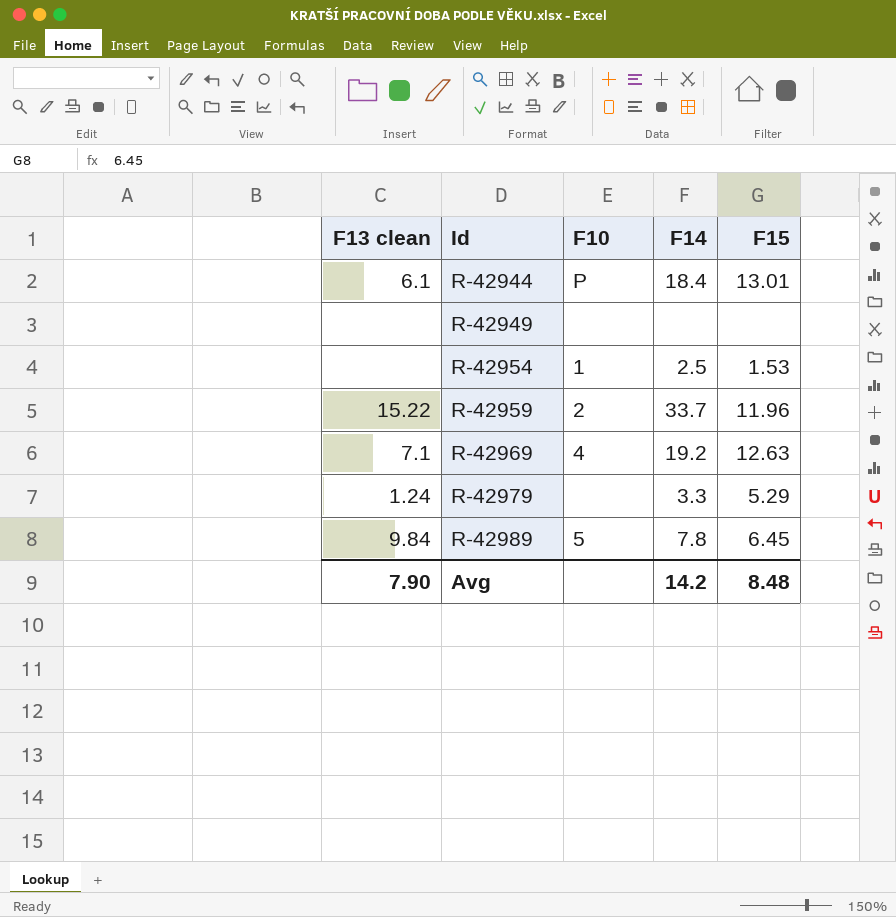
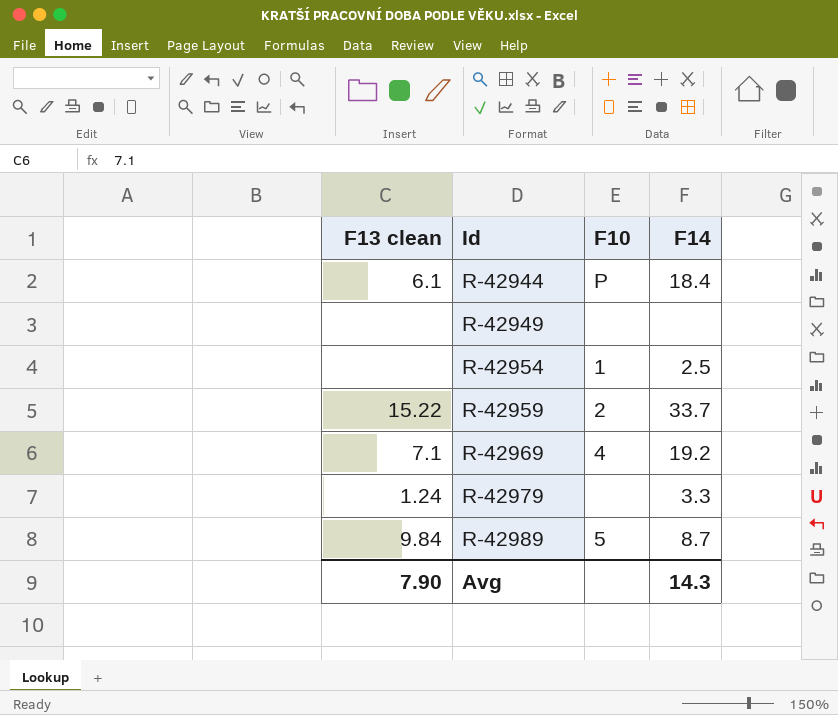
column F15 | position: 5 -> none
R-42989 | F14: 7.8 -> 8.7
Avg | F14: 14.2 -> 14.3

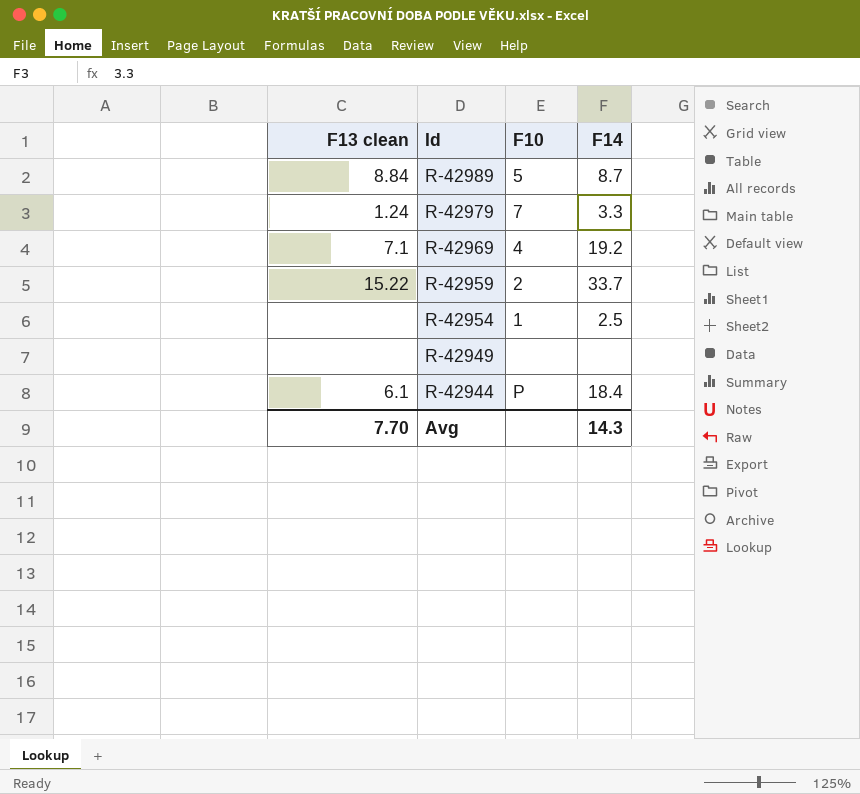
row order: Id ascending -> Id descending
R-42989 | F13 clean: 9.84 -> 8.84
R-42979 | F10: none -> 7
Avg | F13 clean: 7.90 -> 7.70

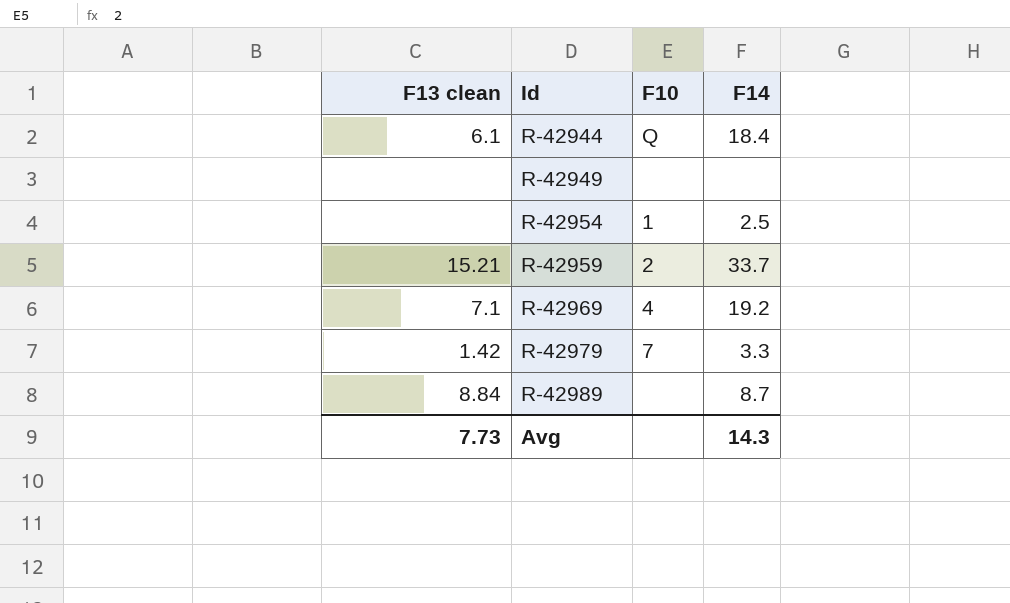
row order: Id descending -> Id ascending
R-42944 | F10: P -> Q
R-42959 | F13 clean: 15.22 -> 15.21
R-42979 | F13 clean: 1.24 -> 1.42
R-42989 | F10: 5 -> none
Avg | F13 clean: 7.70 -> 7.73

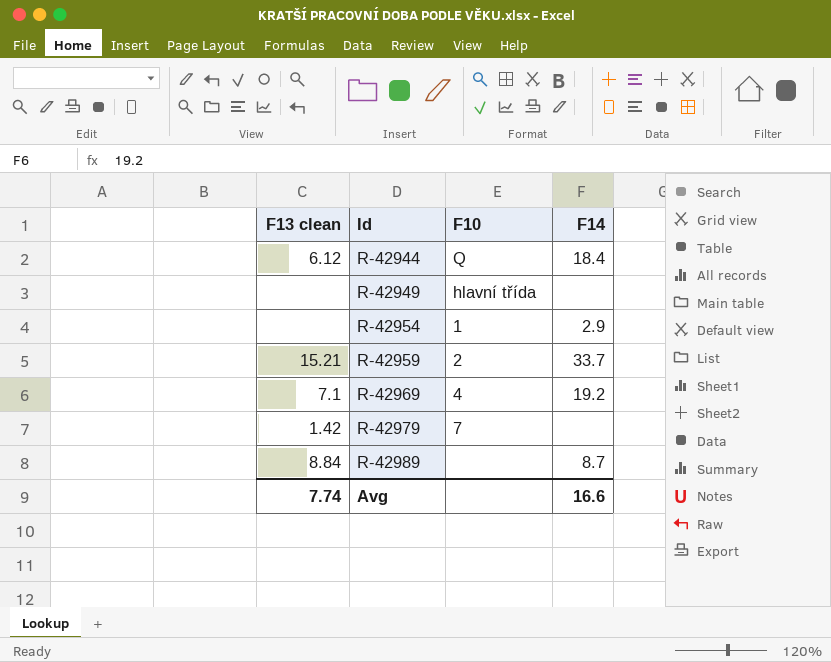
R-42944 | F13 clean: 6.1 -> 6.12
R-42949 | F10: none -> hlavní třída
R-42954 | F14: 2.5 -> 2.9
R-42979 | F14: 3.3 -> none
Avg | F13 clean: 7.73 -> 7.74
Avg | F14: 14.3 -> 16.6

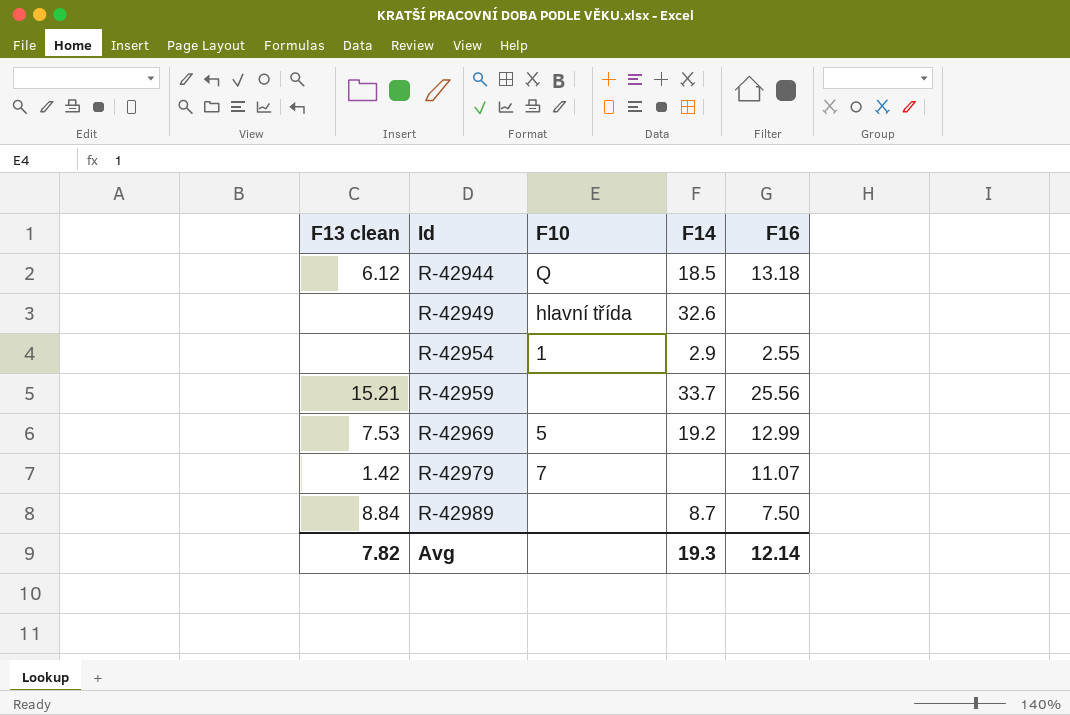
column F16 | position: none -> 5
R-42944 | F14: 18.4 -> 18.5
R-42949 | F14: none -> 32.6
R-42959 | F10: 2 -> none
R-42969 | F13 clean: 7.1 -> 7.53
R-42969 | F10: 4 -> 5
Avg | F13 clean: 7.74 -> 7.82
Avg | F14: 16.6 -> 19.3

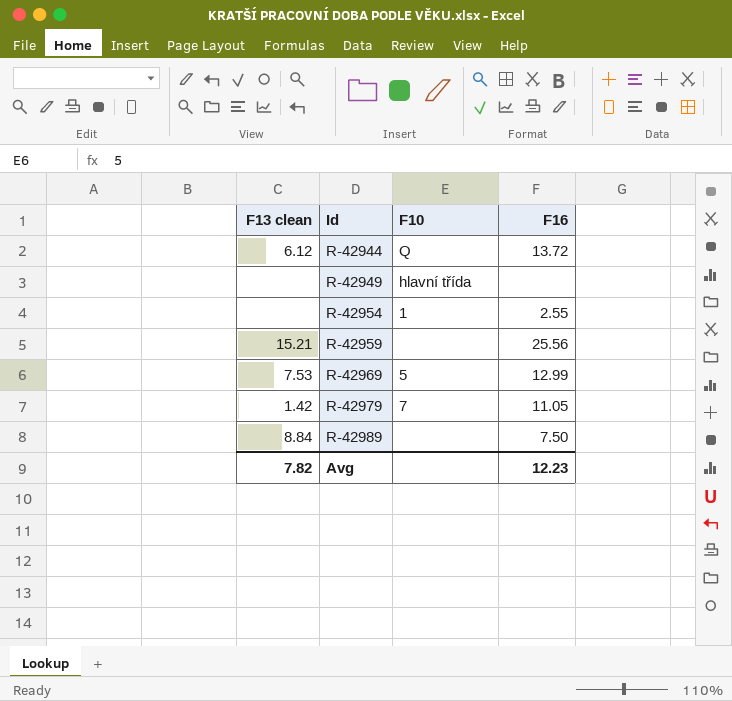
column F14 | position: 4 -> none
R-42944 | F16: 13.18 -> 13.72
R-42979 | F16: 11.07 -> 11.05
Avg | F16: 12.14 -> 12.23

